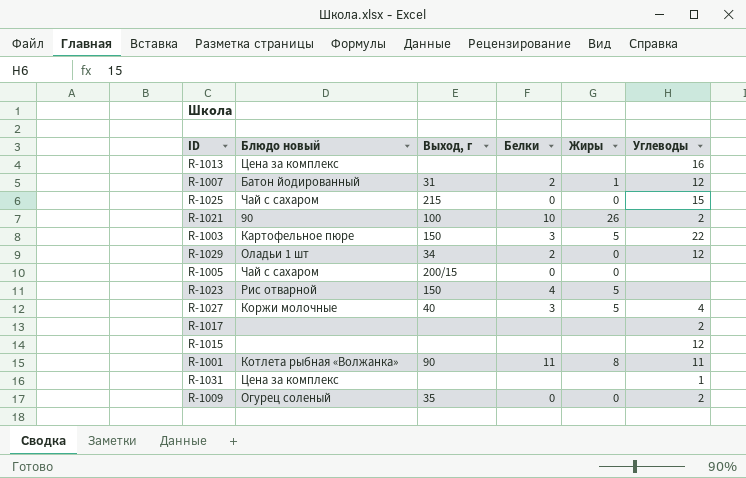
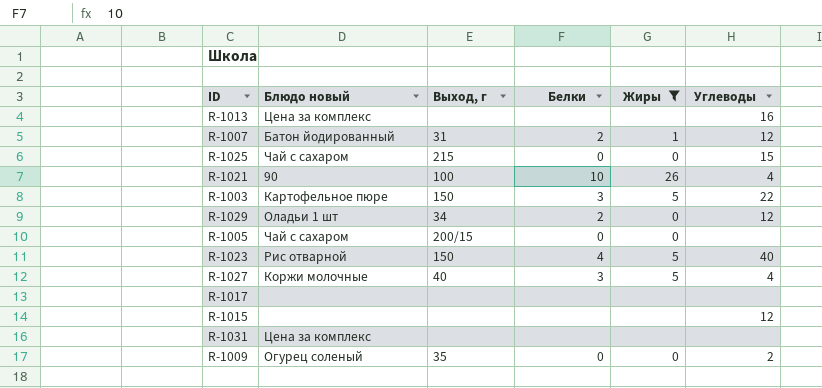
filter: none -> Жиры != 8
R-1021 | Углеводы: 2 -> 4
R-1023 | Углеводы: none -> 40
R-1017 | Углеводы: 2 -> none
R-1031 | Углеводы: 1 -> none

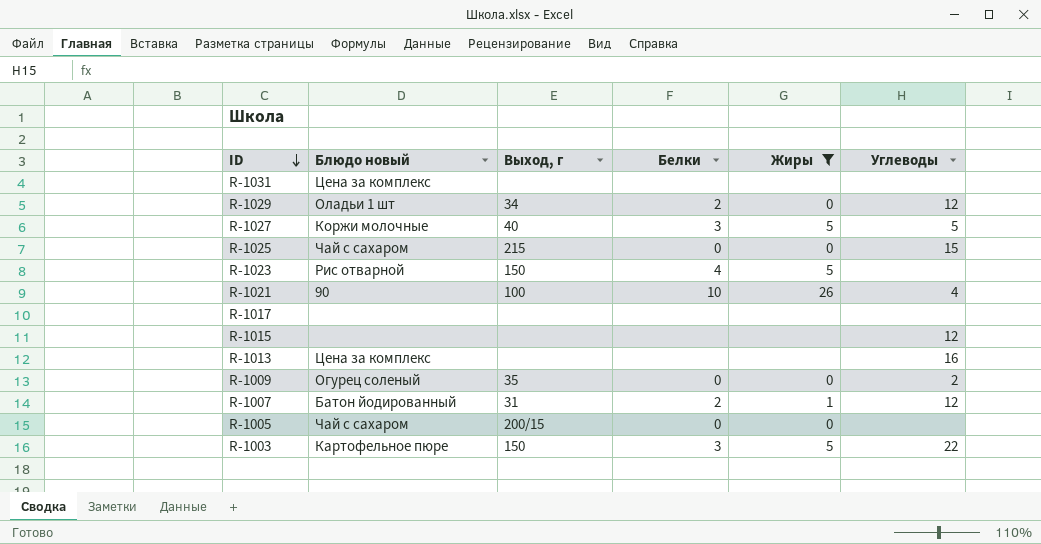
row order: none -> ID descending
R-1027 | Углеводы: 4 -> 5
R-1023 | Углеводы: 40 -> none

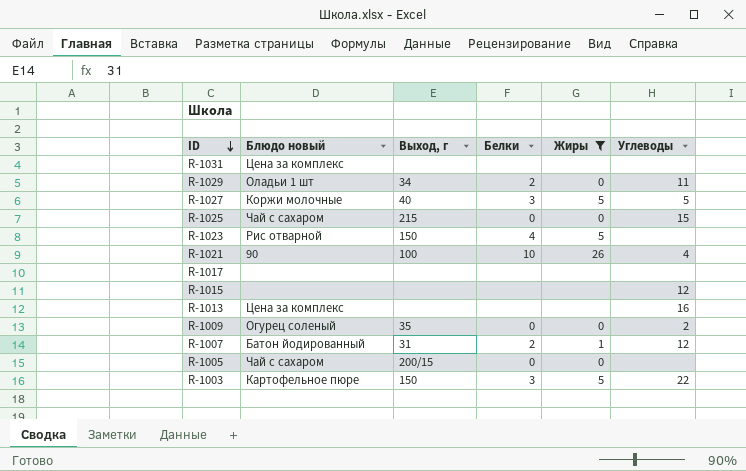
R-1029 | Углеводы: 12 -> 11

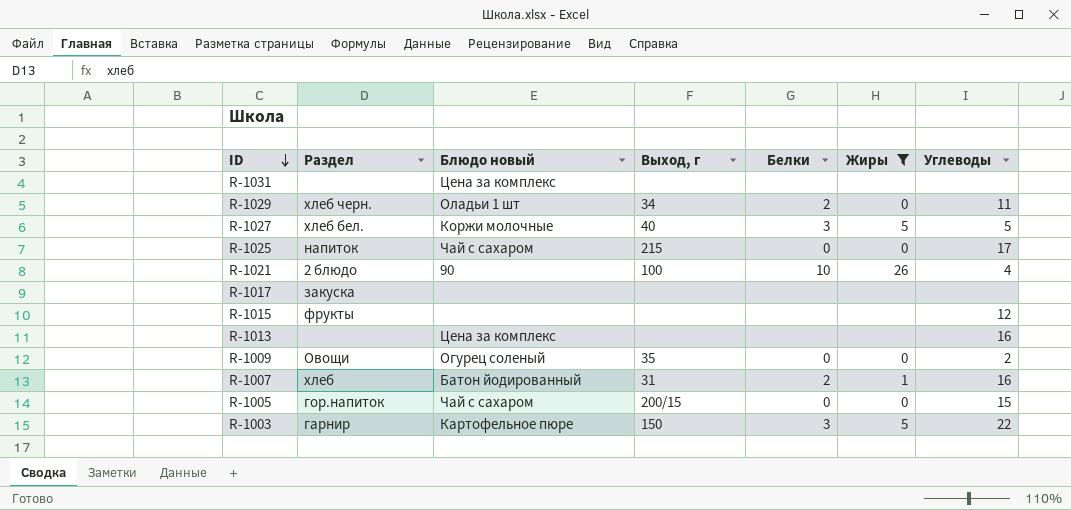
column Раздел | position: none -> 2
row R-1023: Рис отварной | 150 | 4 | 5 | none -> none
R-1025 | Углеводы: 15 -> 17
R-1007 | Углеводы: 12 -> 16
R-1005 | Углеводы: none -> 15

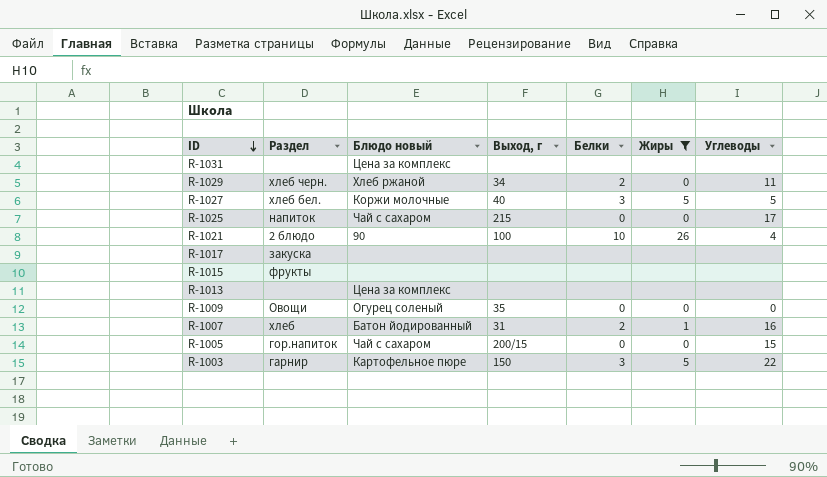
R-1029 | Блюдо новый: Оладьи 1 шт -> Хлеб ржаной
R-1015 | Углеводы: 12 -> none
R-1013 | Углеводы: 16 -> none
R-1009 | Углеводы: 2 -> 0

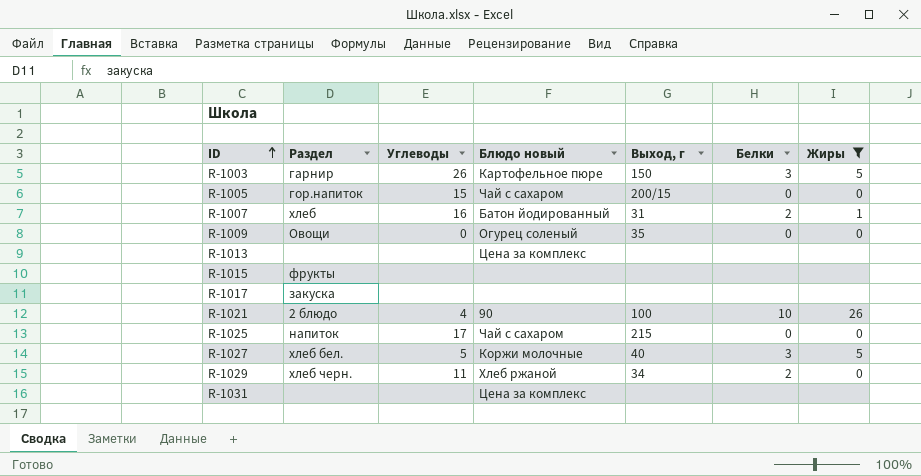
row order: ID descending -> ID ascending
column Углеводы | position: 7 -> 3
R-1003 | Углеводы: 22 -> 26

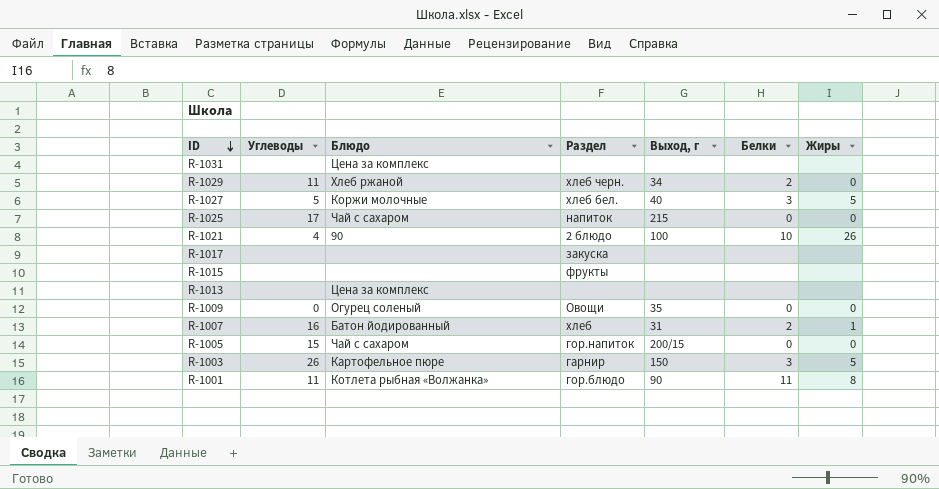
filter: Жиры != 8 -> none
row order: ID ascending -> ID descending
column name: Блюдо новый -> Блюдо
column Раздел | position: 2 -> 4

